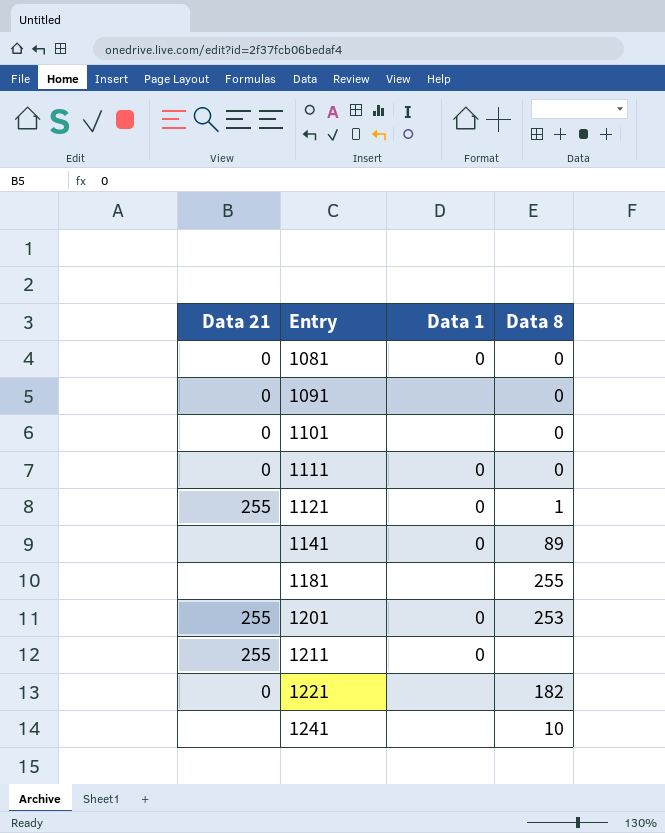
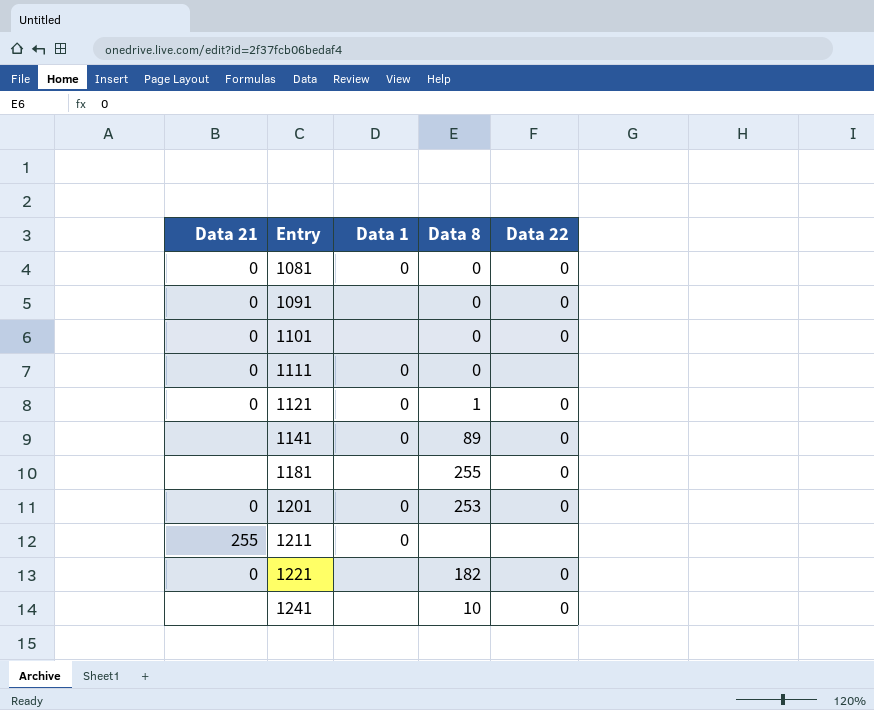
column Data 22 | position: none -> 5
1121 | Data 21: 255 -> 0
1201 | Data 21: 255 -> 0

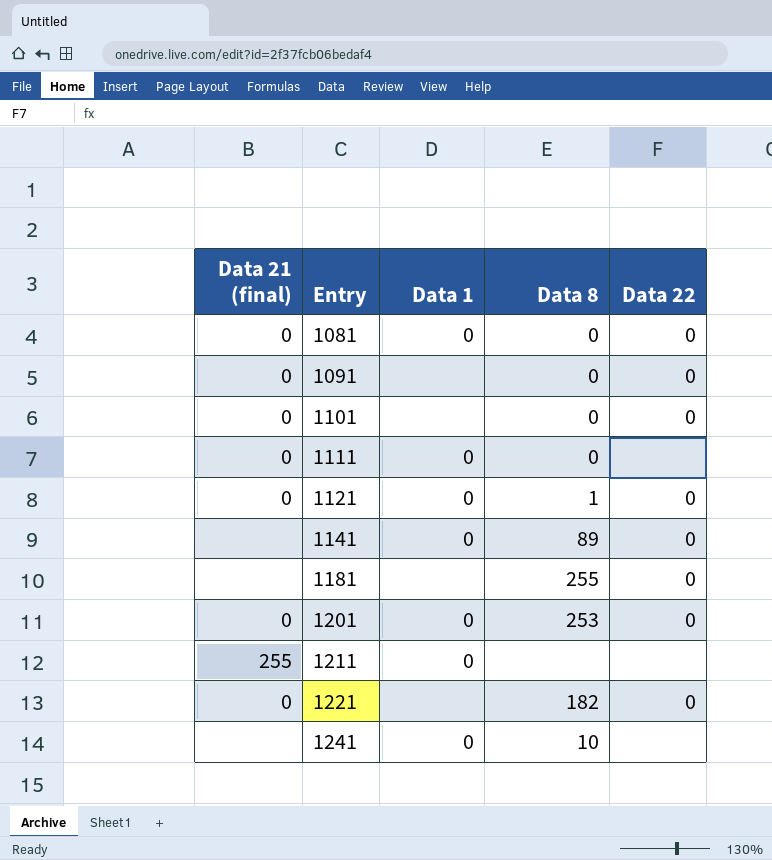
column name: Data 21 -> Data 21 (final)
1241 | Data 1: none -> 0
1241 | Data 22: 0 -> none

